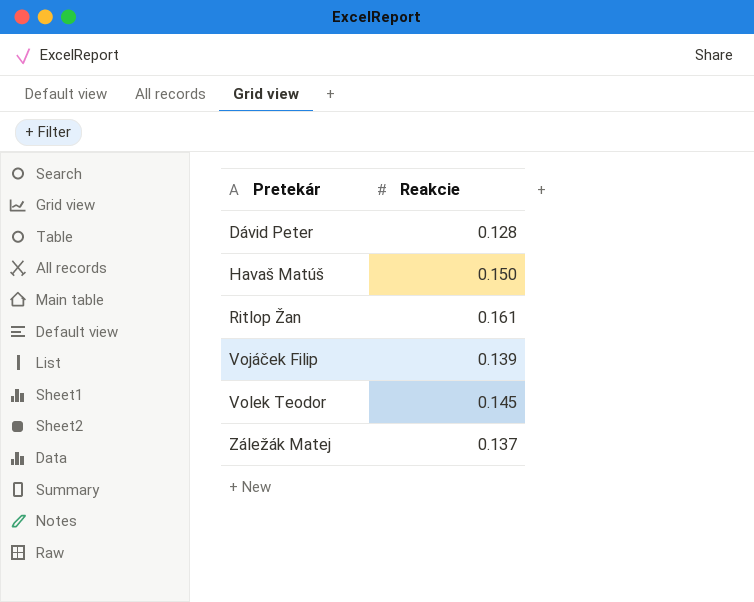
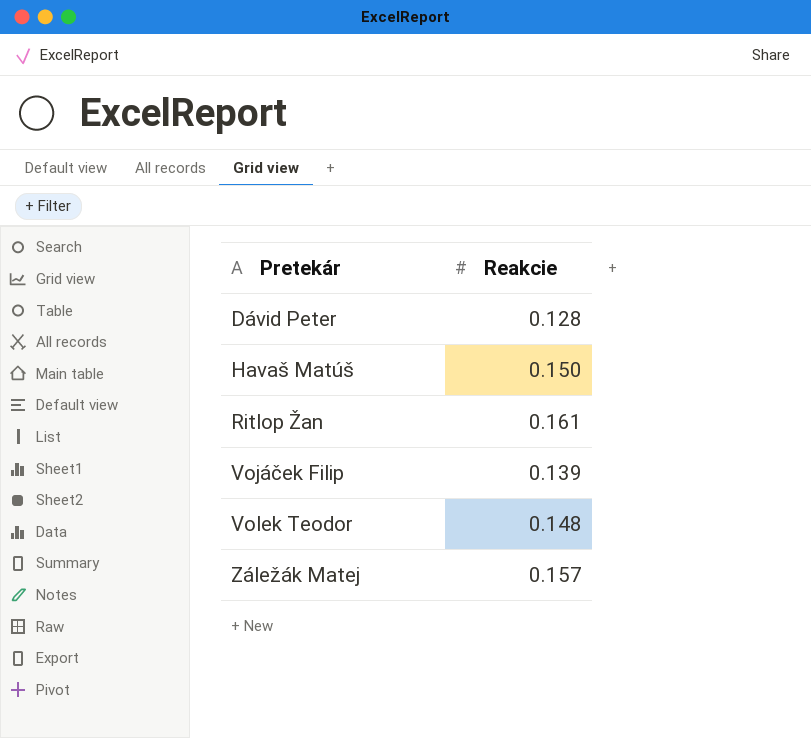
Volek Teodor | Reakcie: 0.145 -> 0.148
Záležák Matej | Reakcie: 0.137 -> 0.157

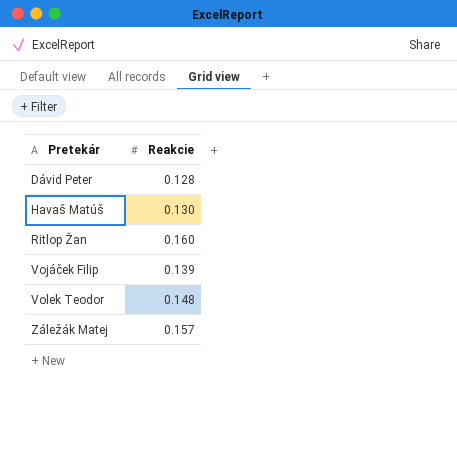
Havaš Matúš | Reakcie: 0.150 -> 0.130
Ritlop Žan | Reakcie: 0.161 -> 0.160

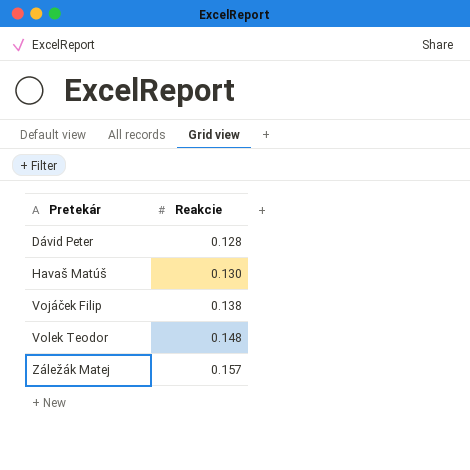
row Ritlop Žan: 0.160 -> none
Vojáček Filip | Reakcie: 0.139 -> 0.138

